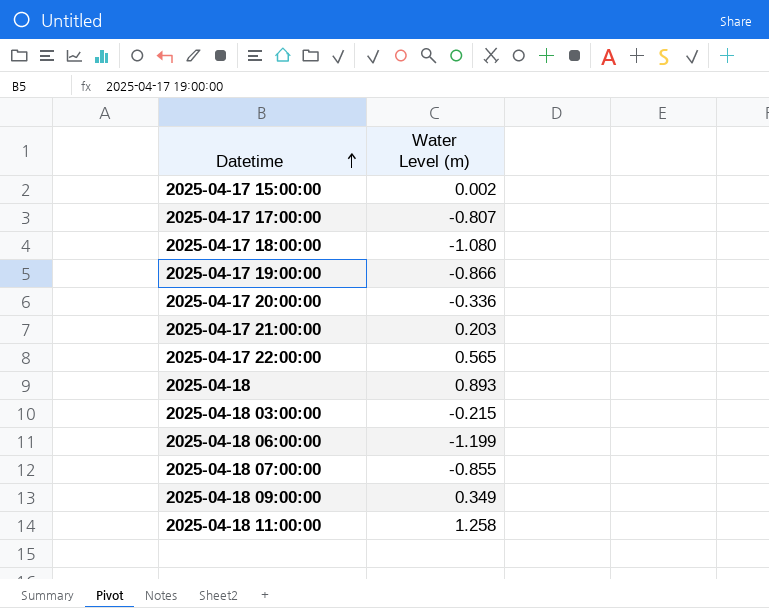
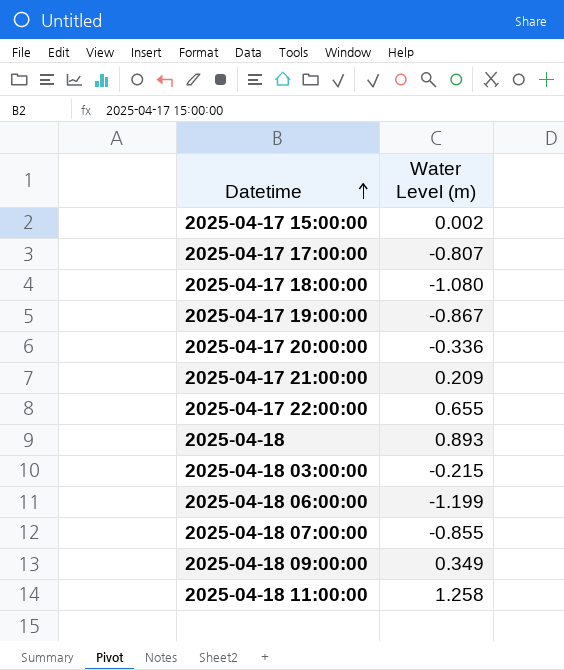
2025-04-17 19:00:00 | Water Level (m): -0.866 -> -0.867
2025-04-17 21:00:00 | Water Level (m): 0.203 -> 0.209
2025-04-17 22:00:00 | Water Level (m): 0.565 -> 0.655

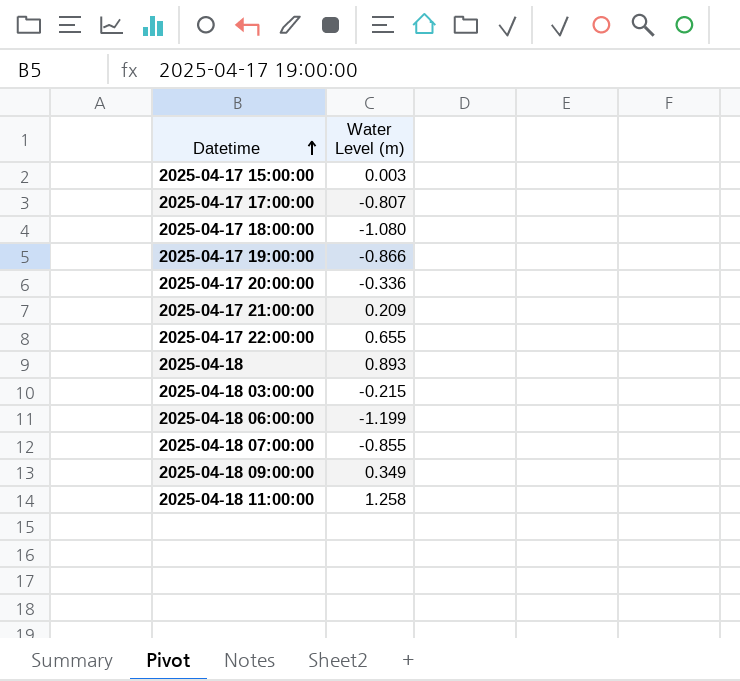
2025-04-17 15:00:00 | Water Level (m): 0.002 -> 0.003
2025-04-17 19:00:00 | Water Level (m): -0.867 -> -0.866

